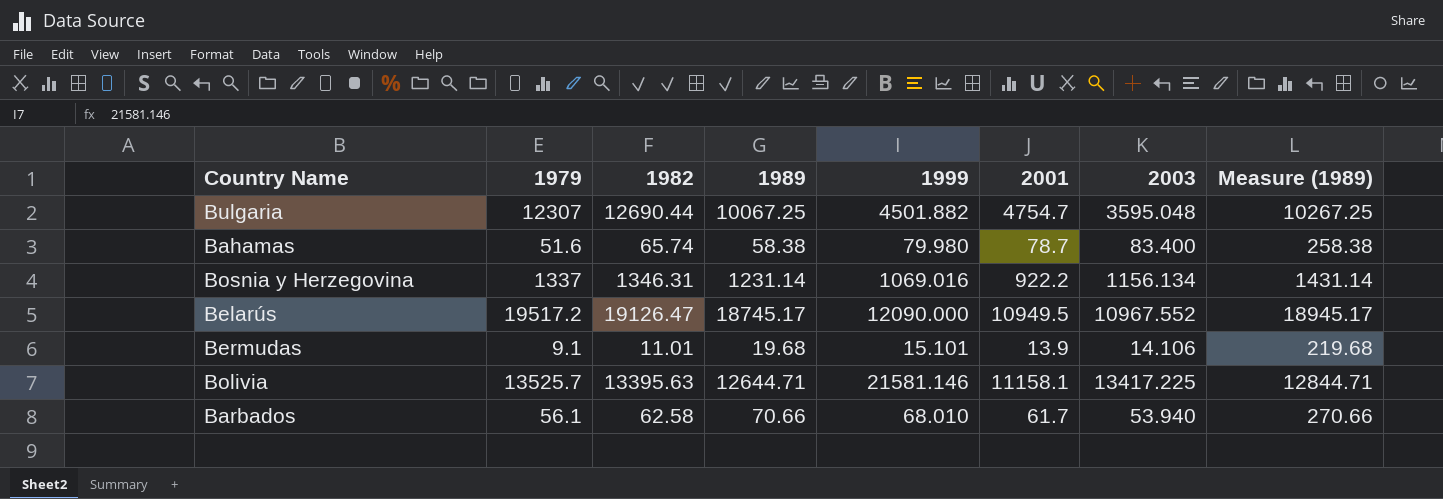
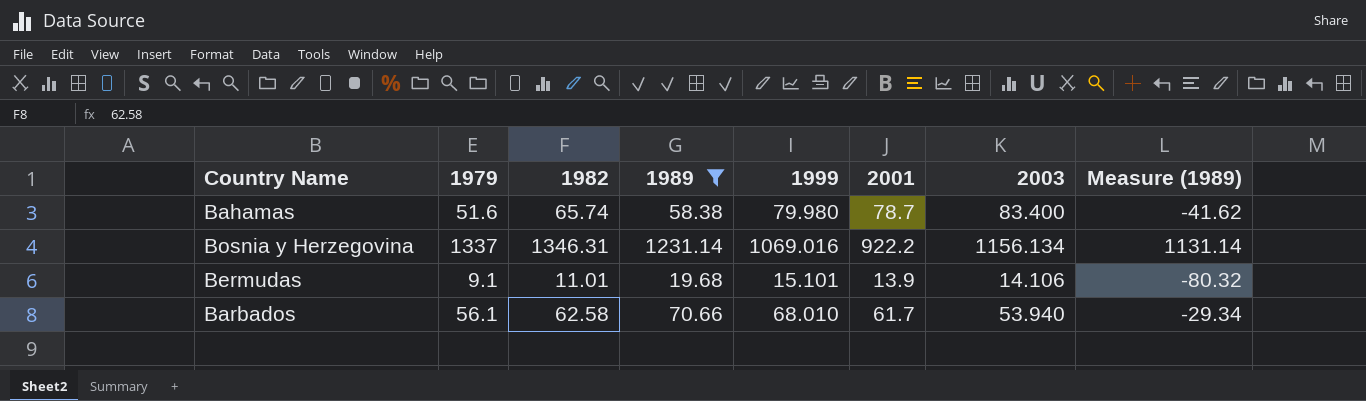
filter: none -> 1989 <= 1231.14
column Measure (1989) | formula: [1989] + 200 -> [1989] - 100

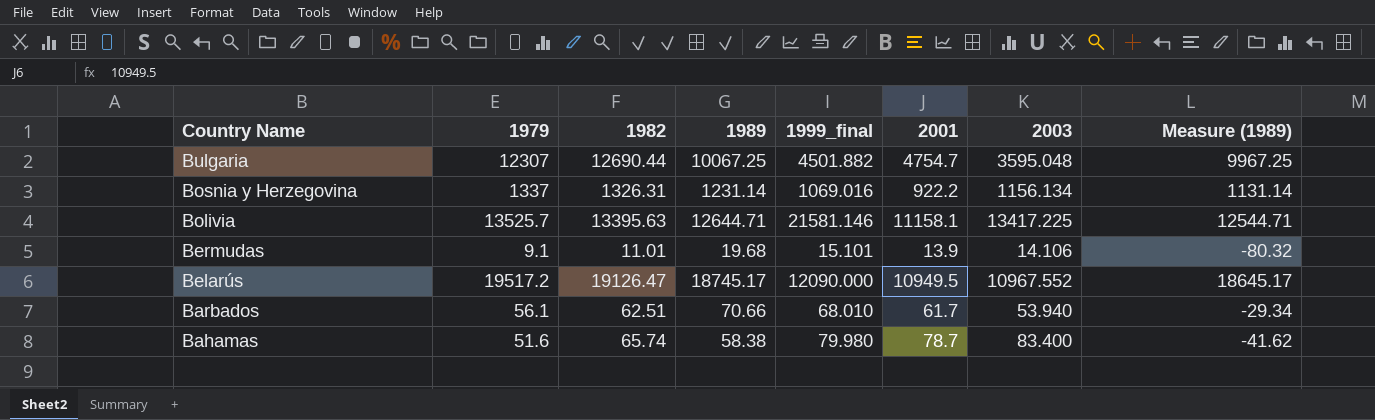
filter: 1989 <= 1231.14 -> none
row order: none -> Country Name descending
column name: 1999 -> 1999_final
Bosnia y Herzegovina | 1982: 1346.31 -> 1326.31
Barbados | 1982: 62.58 -> 62.51

